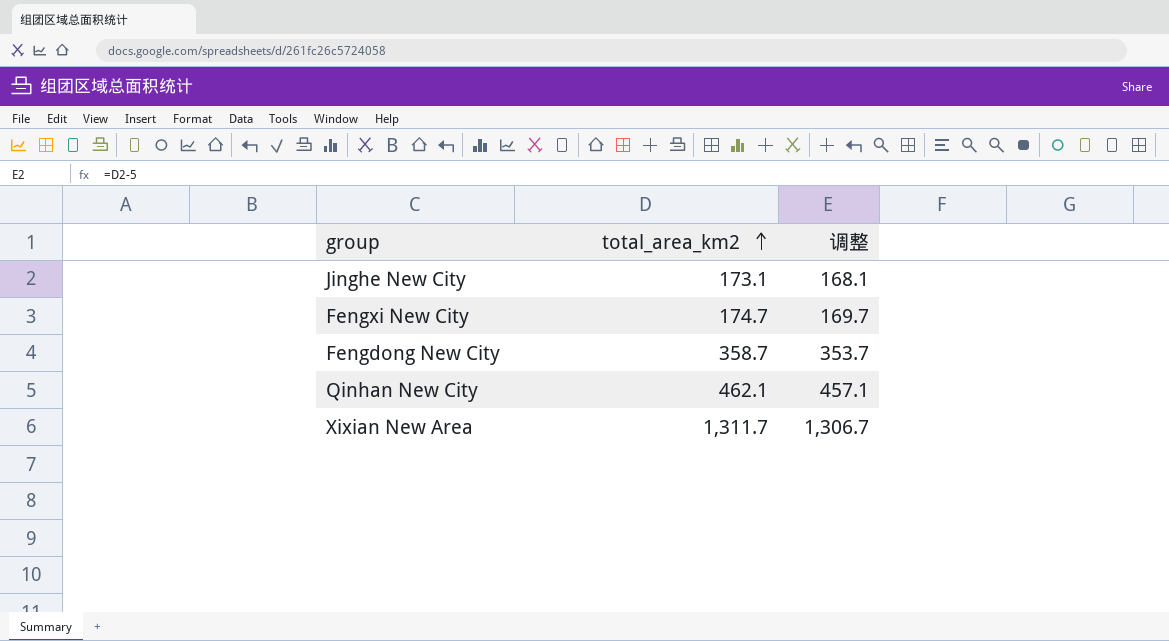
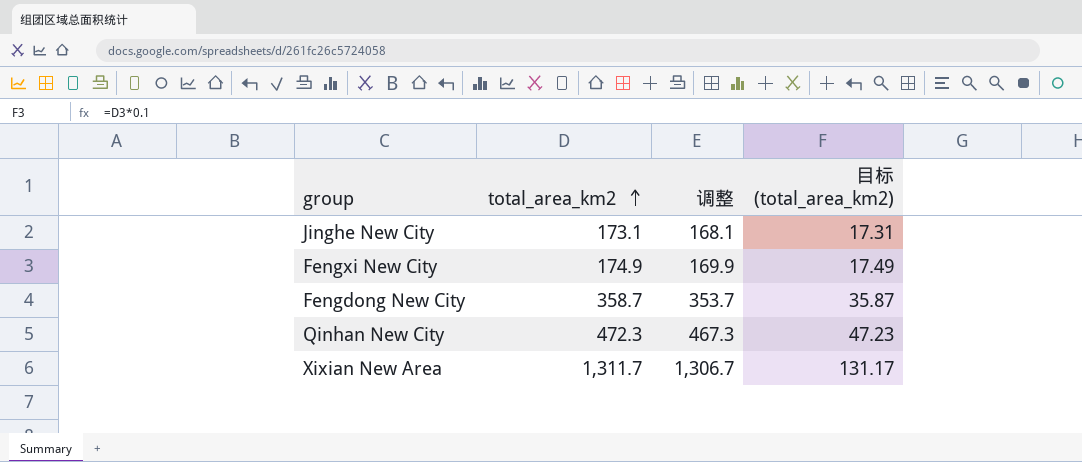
column 目标 (total_area_km2) | formula: none -> [total_area_km2] * 0.1
Fengxi New City | total_area_km2: 174.7 -> 174.9
Fengxi New City | 调整: 169.7 -> 169.9
Qinhan New City | total_area_km2: 462.1 -> 472.3
Qinhan New City | 调整: 457.1 -> 467.3

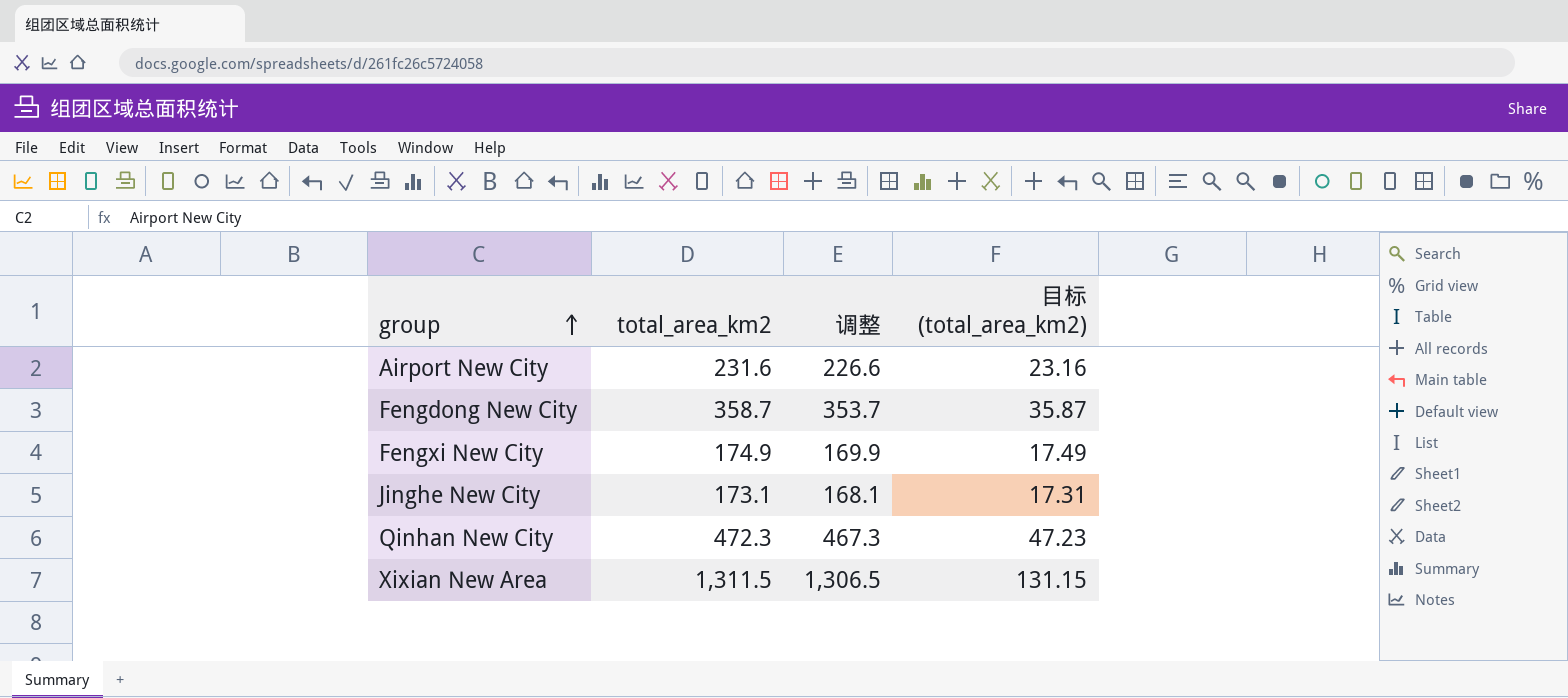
row order: total_area_km2 ascending -> group ascending
row Airport New City: none -> 231.6 | 226.6 | 23.16
Xixian New Area | total_area_km2: 1,311.7 -> 1,311.5
Xixian New Area | 调整: 1,306.7 -> 1,306.5
Xixian New Area | 目标 (total_area_km2): 131.17 -> 131.15

